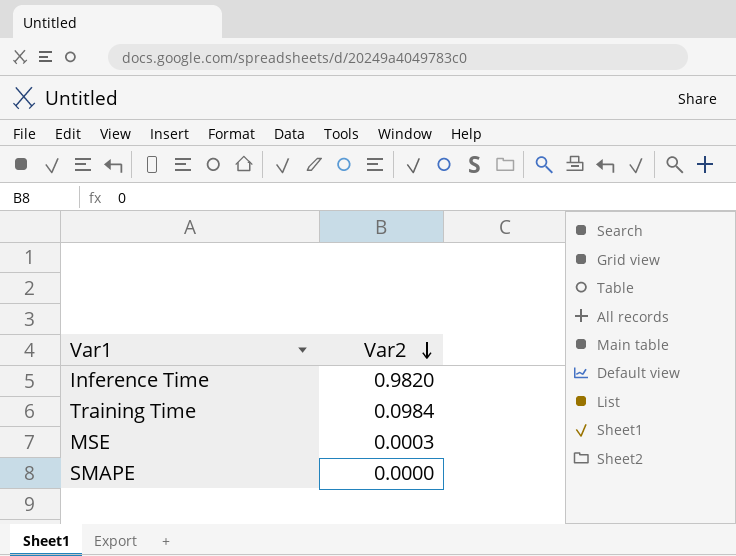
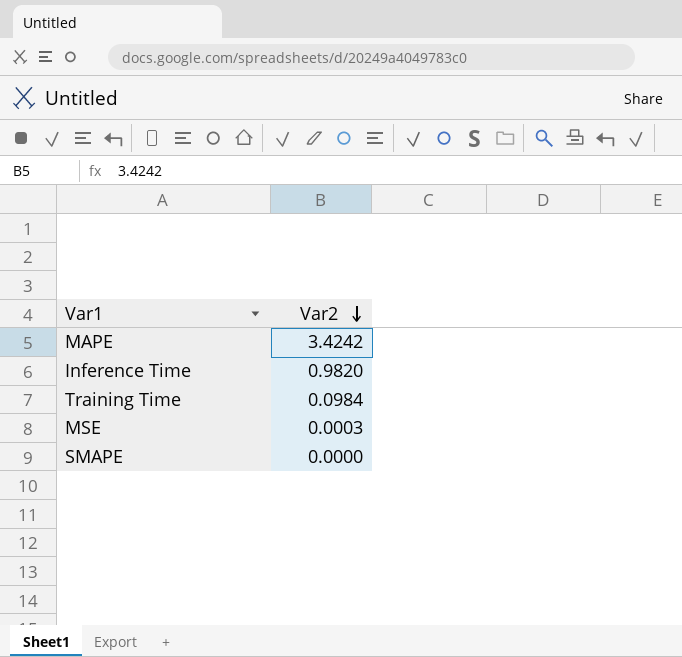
row MAPE: none -> 3.4242

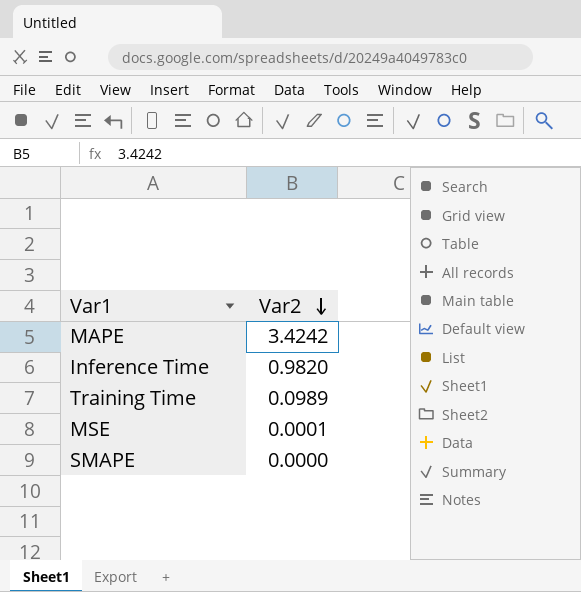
Training Time | Var2: 0.0984 -> 0.0989
MSE | Var2: 0.0003 -> 0.0001

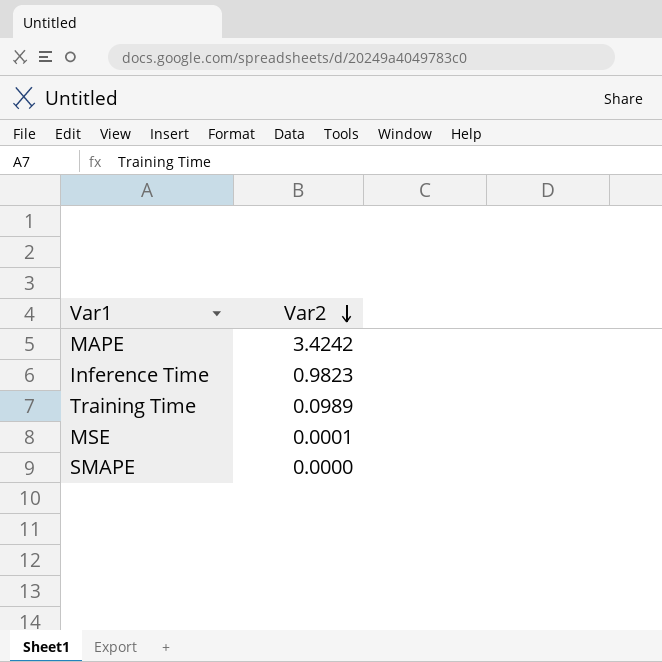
Inference Time | Var2: 0.9820 -> 0.9823

